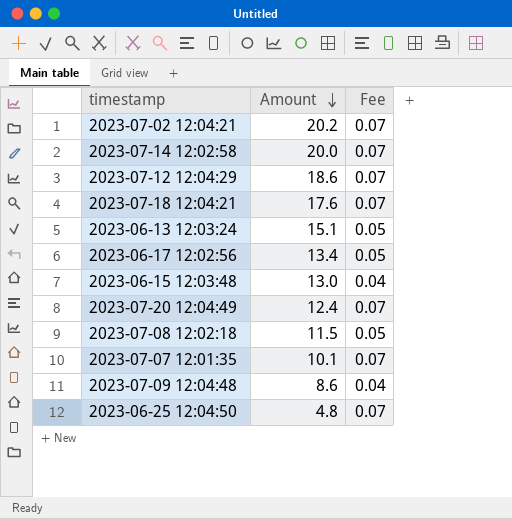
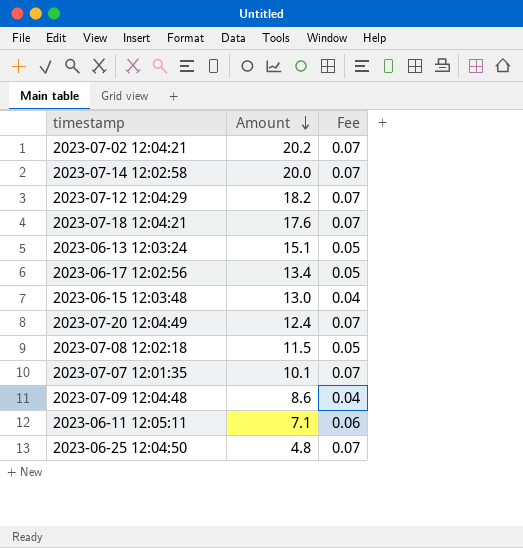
2023-07-12 12:04:29 | Amount: 18.6 -> 18.2
row 2023-06-11 12:05:11: none -> 7.1 | 0.06

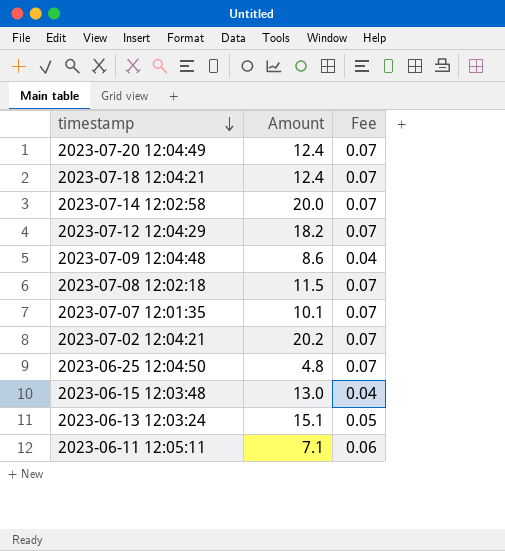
row order: Amount descending -> timestamp descending
row 2023-06-17 12:02:56: 13.4 | 0.05 -> none
2023-07-18 12:04:21 | Amount: 17.6 -> 12.4
2023-07-08 12:02:18 | Fee: 0.05 -> 0.07

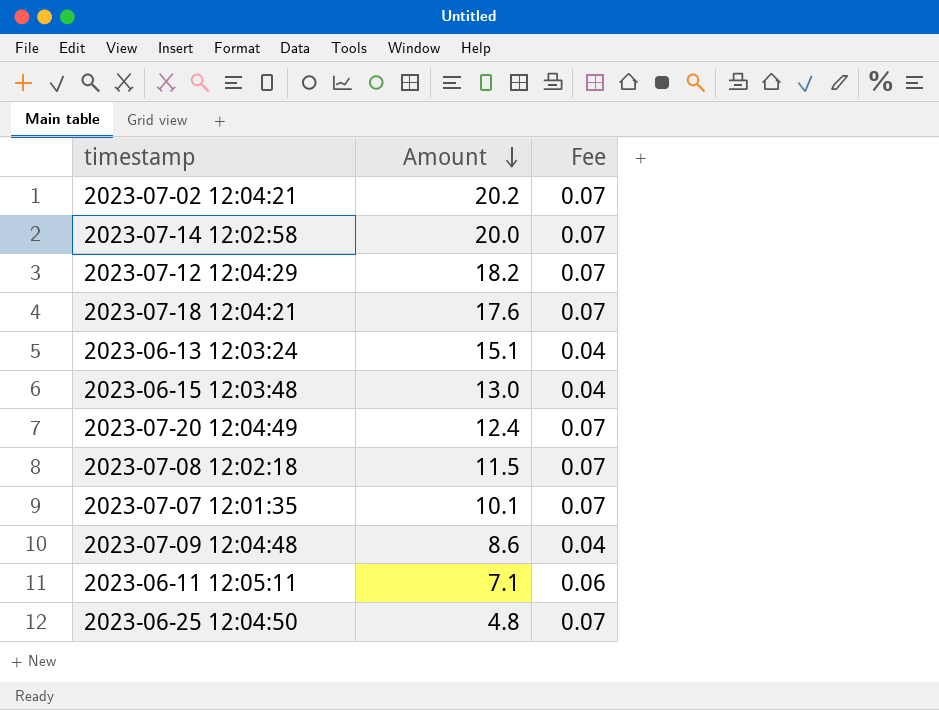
row order: timestamp descending -> Amount descending
2023-07-18 12:04:21 | Amount: 12.4 -> 17.6
2023-06-13 12:03:24 | Fee: 0.05 -> 0.04

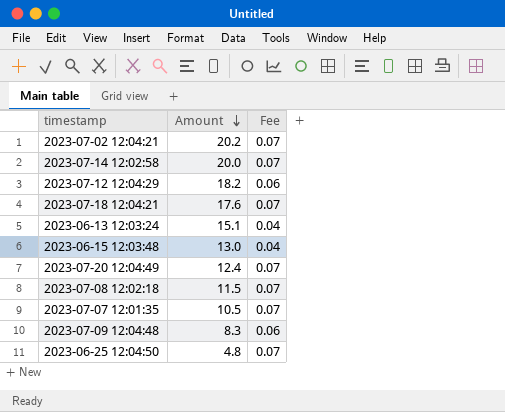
row 2023-06-11 12:05:11: 7.1 | 0.06 -> none
2023-07-12 12:04:29 | Fee: 0.07 -> 0.06
2023-07-07 12:01:35 | Amount: 10.1 -> 10.5
2023-07-09 12:04:48 | Amount: 8.6 -> 8.3
2023-07-09 12:04:48 | Fee: 0.04 -> 0.06

